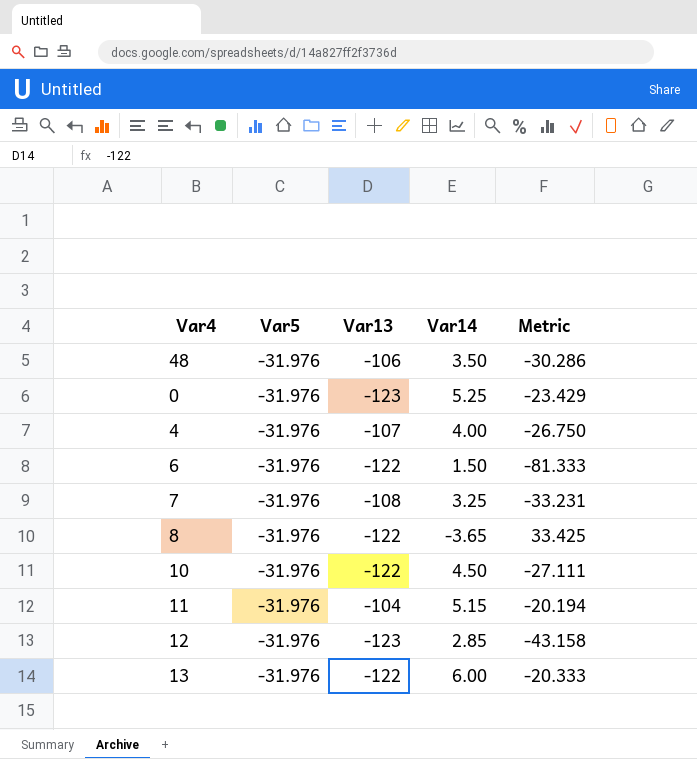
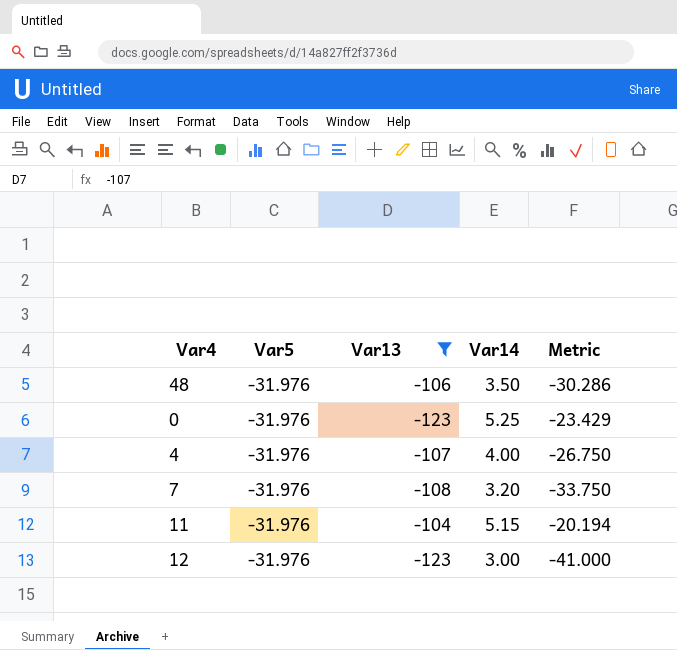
filter: none -> Var13 != -122
7 | Var14: 3.25 -> 3.20
7 | Metric: -33.231 -> -33.750
12 | Var14: 2.85 -> 3.00
12 | Metric: -43.158 -> -41.000

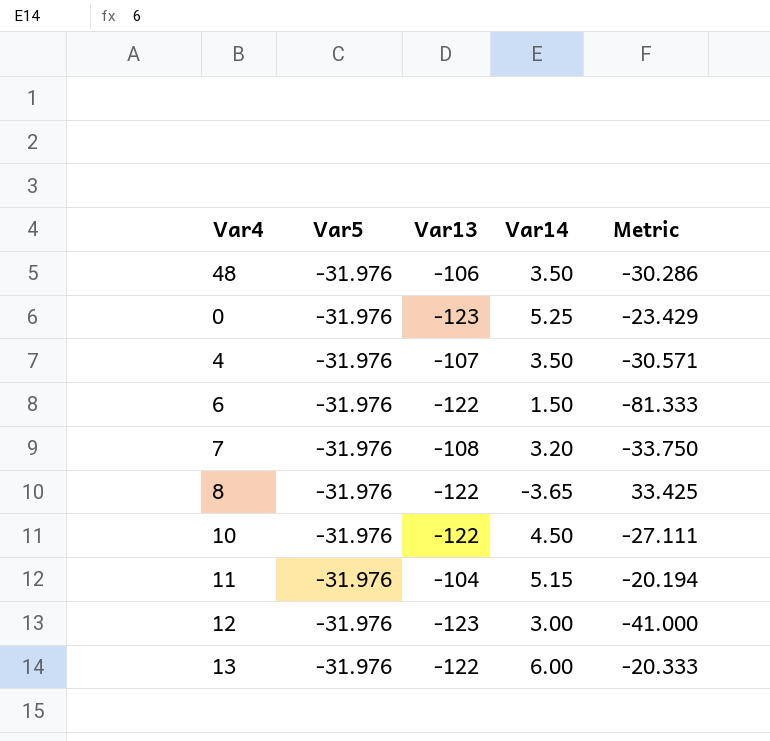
filter: Var13 != -122 -> none
4 | Var14: 4.00 -> 3.50
4 | Metric: -26.750 -> -30.571

